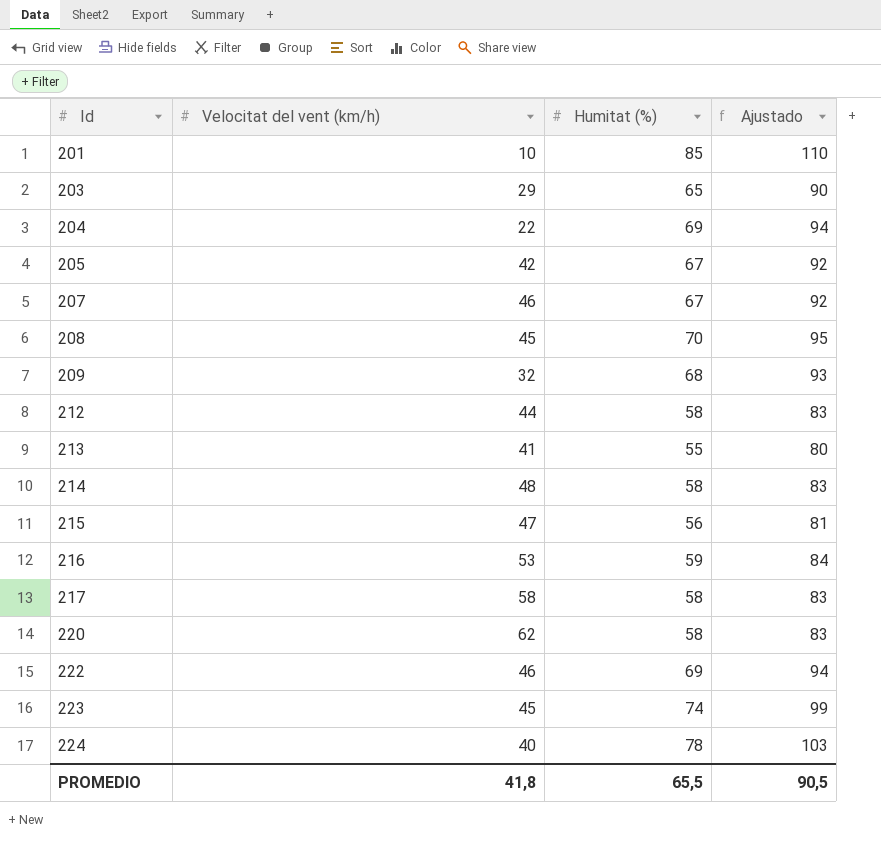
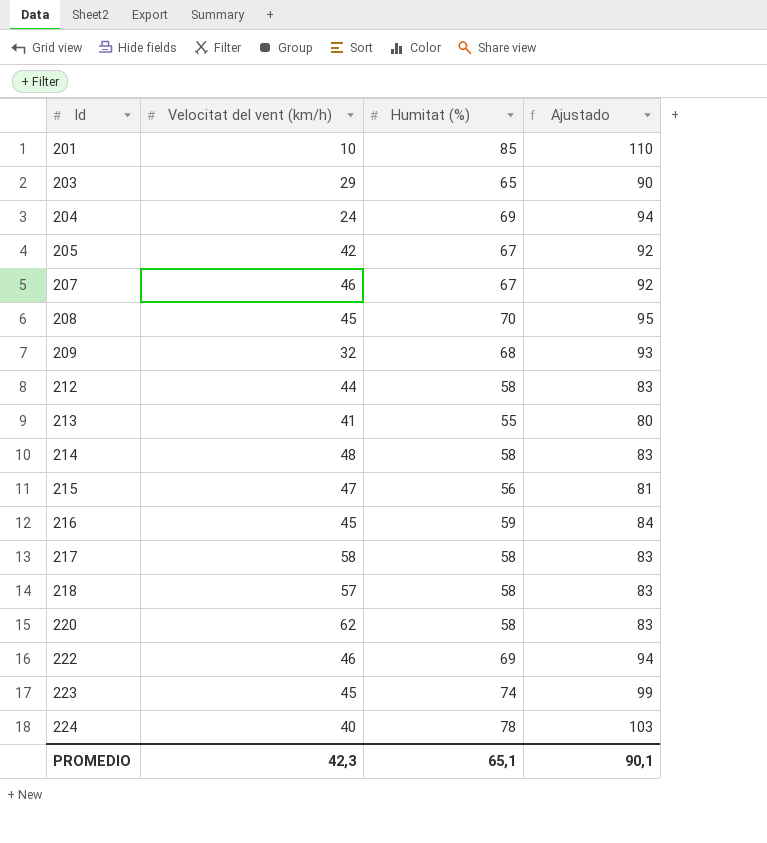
204 | Velocitat del vent (km/h): 22 -> 24
216 | Velocitat del vent (km/h): 53 -> 45
row 218: none -> 57 | 58 | 83
PROMEDIO | Velocitat del vent (km/h): 41,8 -> 42,3
PROMEDIO | Humitat (%): 65,5 -> 65,1
PROMEDIO | Ajustado: 90,5 -> 90,1

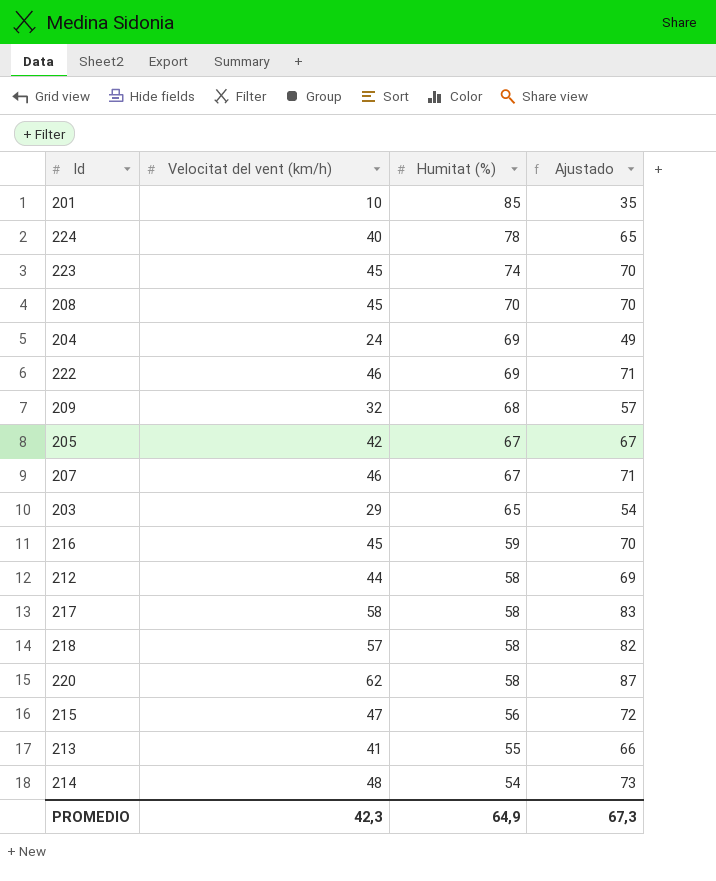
row order: Id ascending -> Humitat (%) descending
column Ajustado | formula: [Humitat (%)] + 25 -> [Velocitat del vent (km/h)] + 25
214 | Humitat (%): 58 -> 54
PROMEDIO | Humitat (%): 65,1 -> 64,9
PROMEDIO | Ajustado: 90,1 -> 67,3

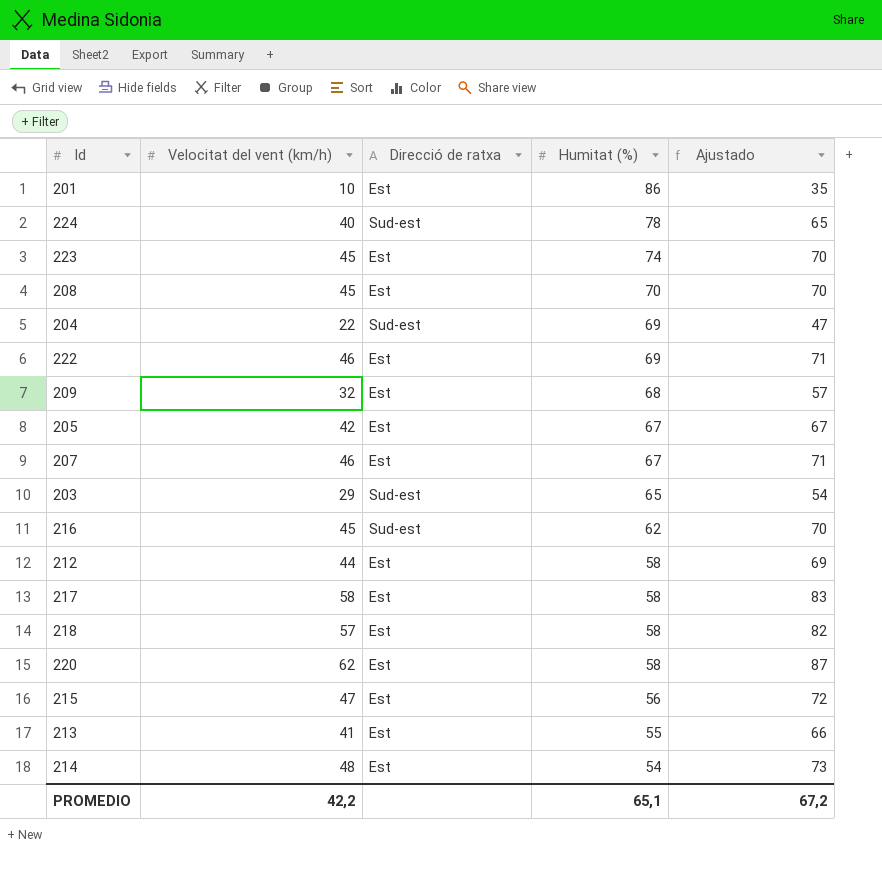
column Direcció de ratxa | position: none -> 3
201 | Humitat (%): 85 -> 86
204 | Velocitat del vent (km/h): 24 -> 22
204 | Ajustado: 49 -> 47
216 | Humitat (%): 59 -> 62
PROMEDIO | Velocitat del vent (km/h): 42,3 -> 42,2
PROMEDIO | Humitat (%): 64,9 -> 65,1
PROMEDIO | Ajustado: 67,3 -> 67,2

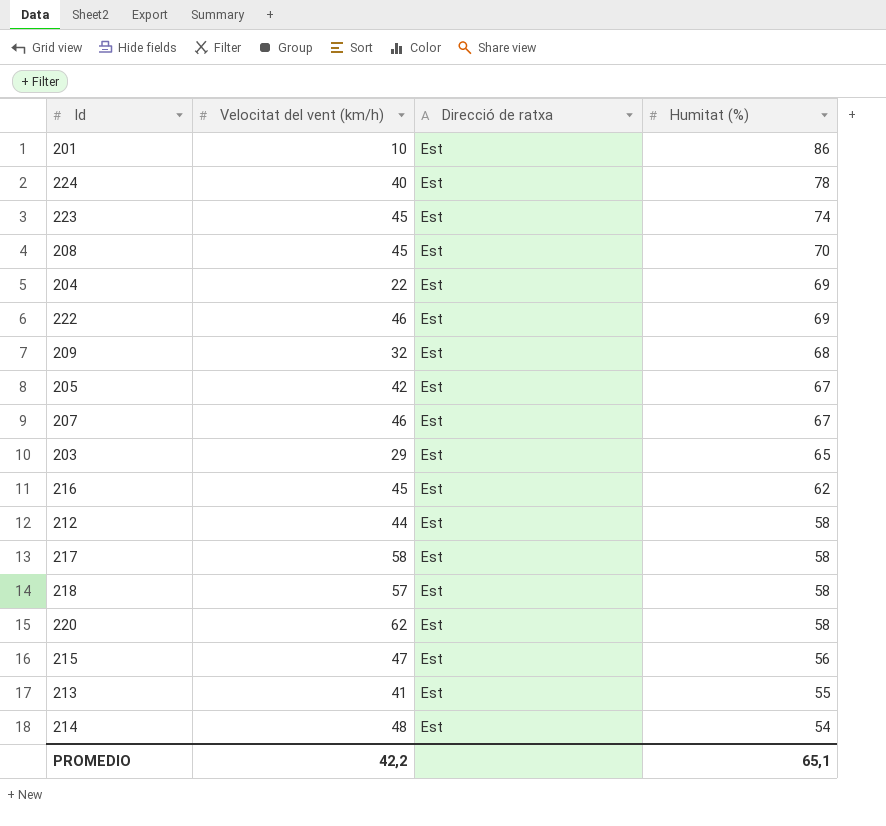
column Ajustado | formula: [Velocitat del vent (km/h)] + 25 -> none
224 | Direcció de ratxa: Sud-est -> Est
204 | Direcció de ratxa: Sud-est -> Est
203 | Direcció de ratxa: Sud-est -> Est
216 | Direcció de ratxa: Sud-est -> Est

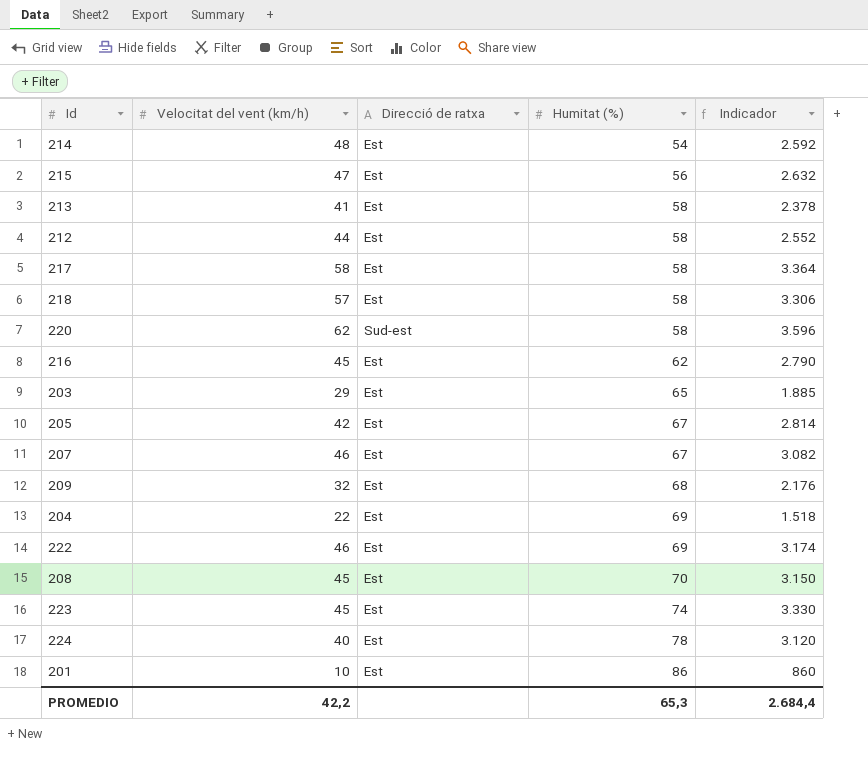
row order: Humitat (%) descending -> Humitat (%) ascending
column Indicador | formula: none -> [Velocitat del vent (km/h)] * [Humitat (%)]
213 | Humitat (%): 55 -> 58
220 | Direcció de ratxa: Est -> Sud-est
PROMEDIO | Humitat (%): 65,1 -> 65,3

